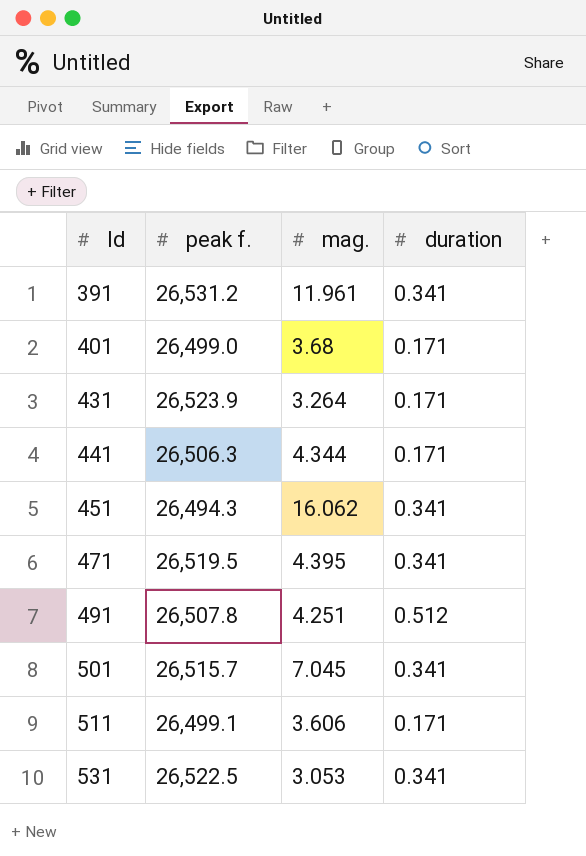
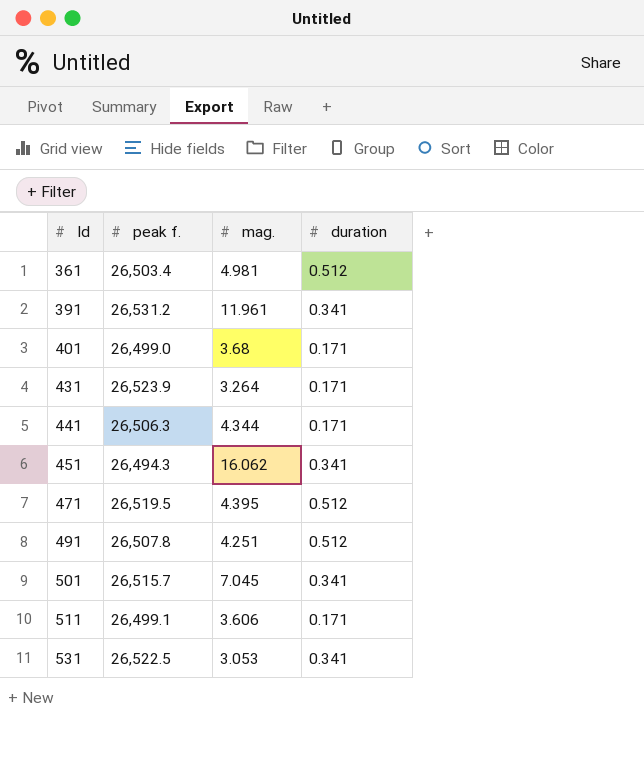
row 361: none -> 26,503.4 | 4.981 | 0.512
471 | duration: 0.341 -> 0.512

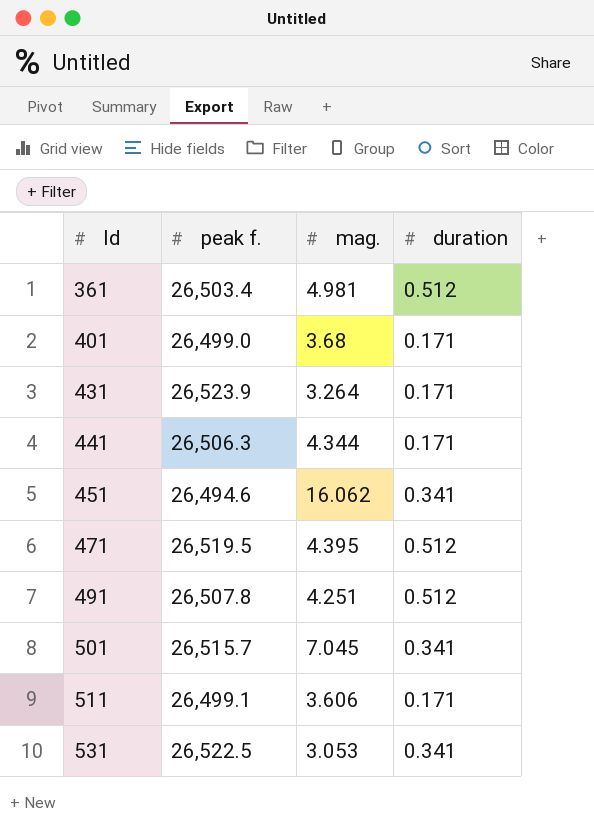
row 391: 26,531.2 | 11.961 | 0.341 -> none
451 | peak f.: 26,494.3 -> 26,494.6

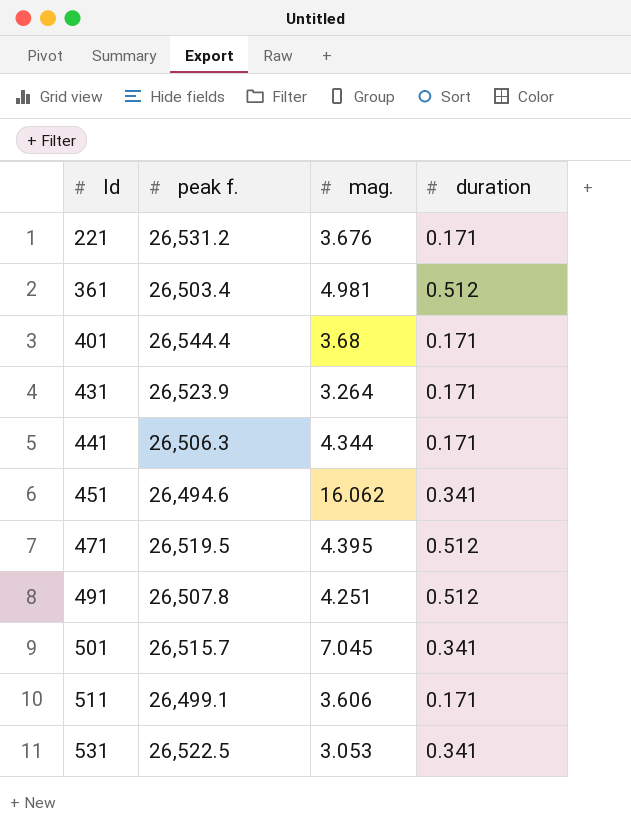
row 221: none -> 26,531.2 | 3.676 | 0.171
401 | peak f.: 26,499.0 -> 26,544.4

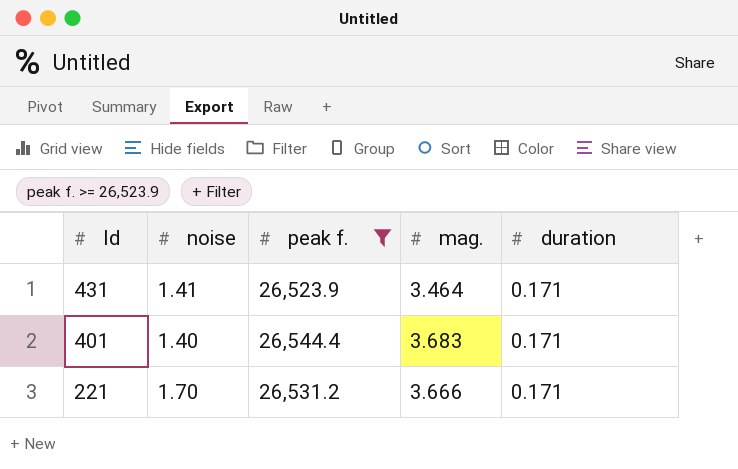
filter: none -> peak f. >= 26,523.9
row order: Id ascending -> Id descending
column noise | position: none -> 2
431 | mag.: 3.264 -> 3.464
401 | mag.: 3.68 -> 3.683
221 | mag.: 3.676 -> 3.666

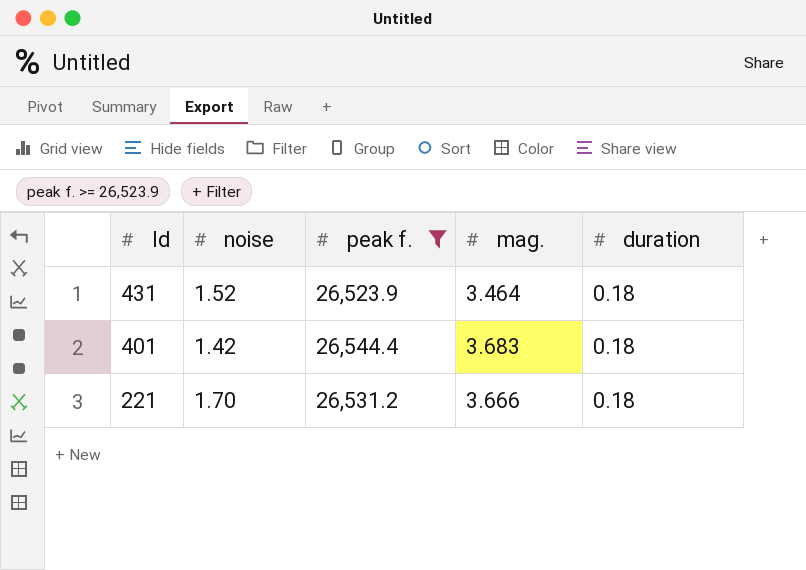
431 | noise: 1.41 -> 1.52
431 | duration: 0.171 -> 0.18
401 | noise: 1.40 -> 1.42
401 | duration: 0.171 -> 0.18
221 | duration: 0.171 -> 0.18

